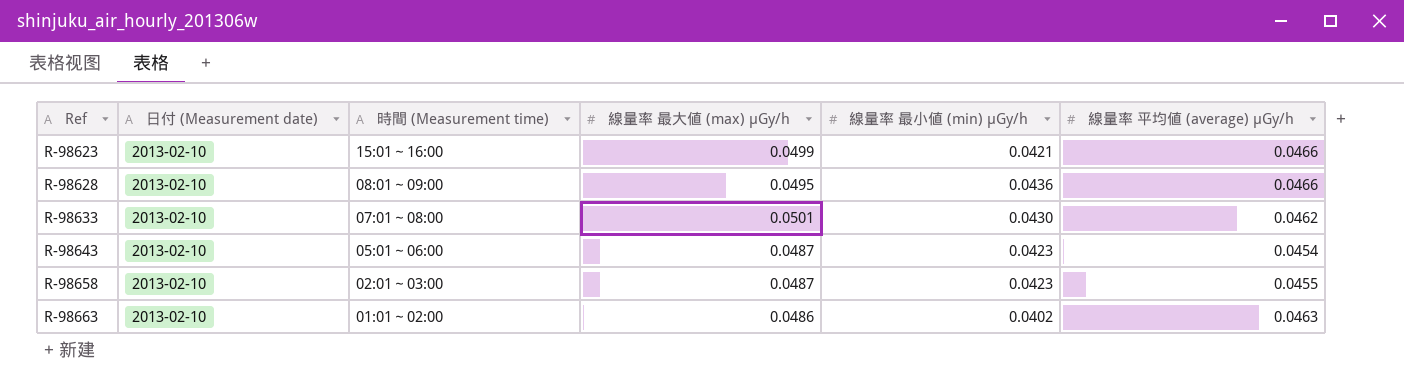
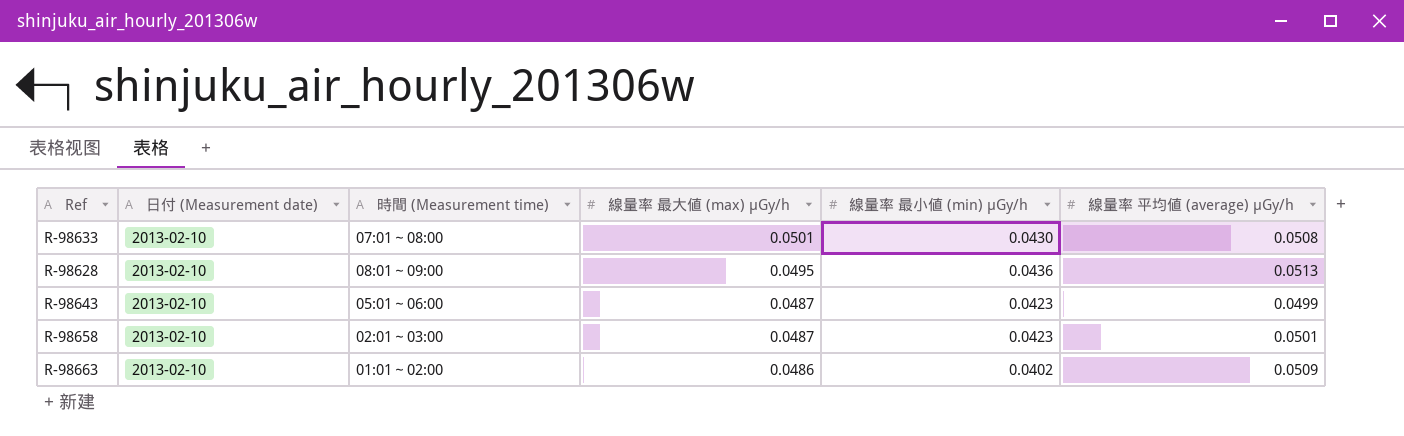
row order: Ref ascending -> 線量率 最大値 (max) μGy/h descending
row R-98623: 2013-02-10 | 15:01～16:00 | 0.0499 | 0.0421 | 0.0466 -> none
R-98633 | 線量率 平均値 (average) μGy/h: 0.0462 -> 0.0508
R-98628 | 線量率 平均値 (average) μGy/h: 0.0466 -> 0.0513
R-98643 | 線量率 平均値 (average) μGy/h: 0.0454 -> 0.0499
R-98658 | 線量率 平均値 (average) μGy/h: 0.0455 -> 0.0501
R-98663 | 線量率 平均値 (average) μGy/h: 0.0463 -> 0.0509

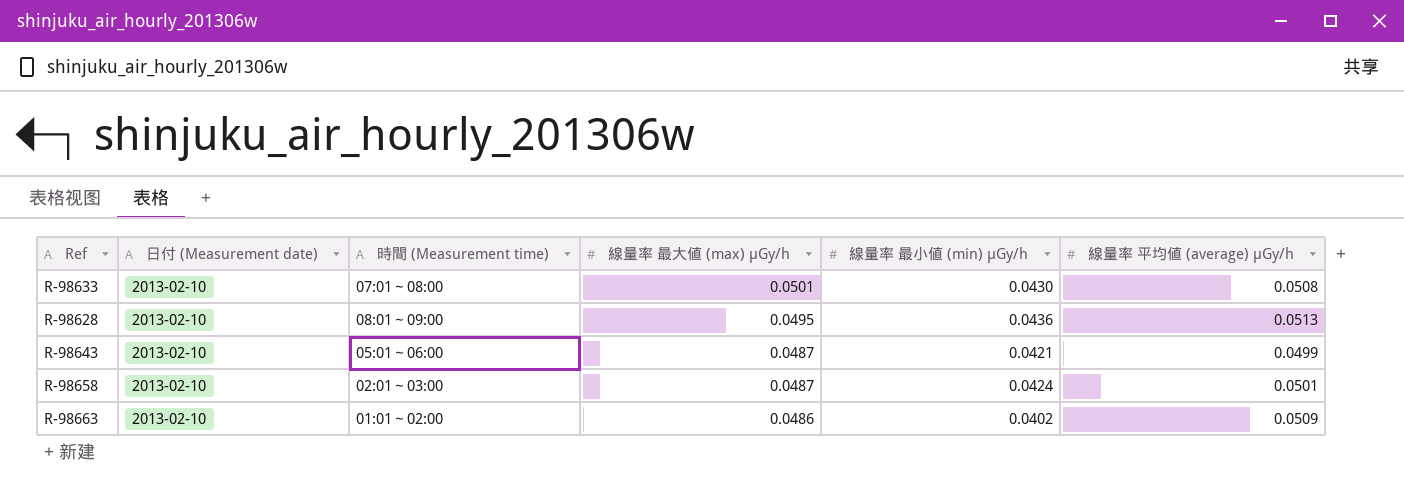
R-98643 | 線量率 最小値 (min) μGy/h: 0.0423 -> 0.0421
R-98658 | 線量率 最小値 (min) μGy/h: 0.0423 -> 0.0424

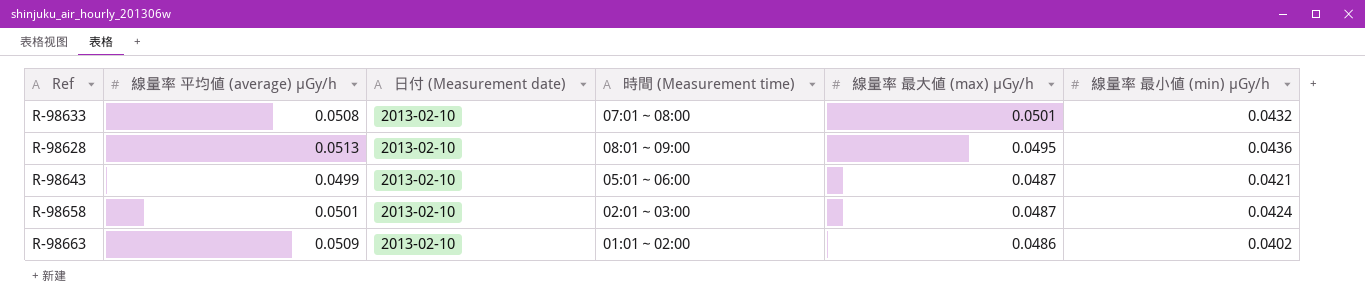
column 線量率 平均値 (average) μGy/h | position: 6 -> 2
R-98633 | 線量率 最小値 (min) μGy/h: 0.0430 -> 0.0432

